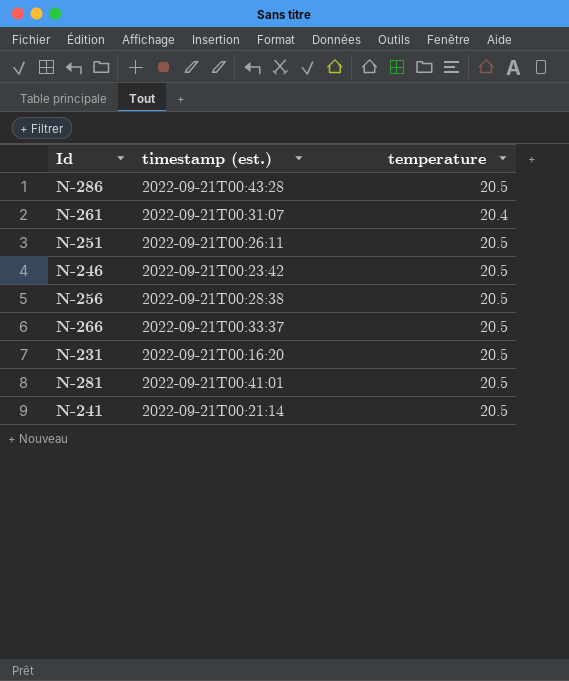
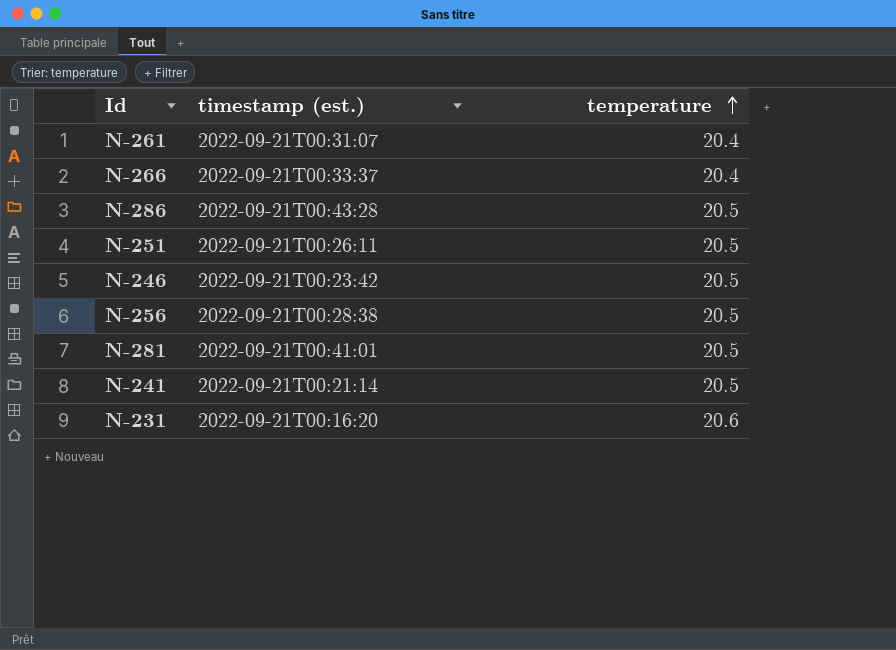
row order: none -> temperature ascending
N-266 | temperature: 20.5 -> 20.4
N-231 | temperature: 20.5 -> 20.6

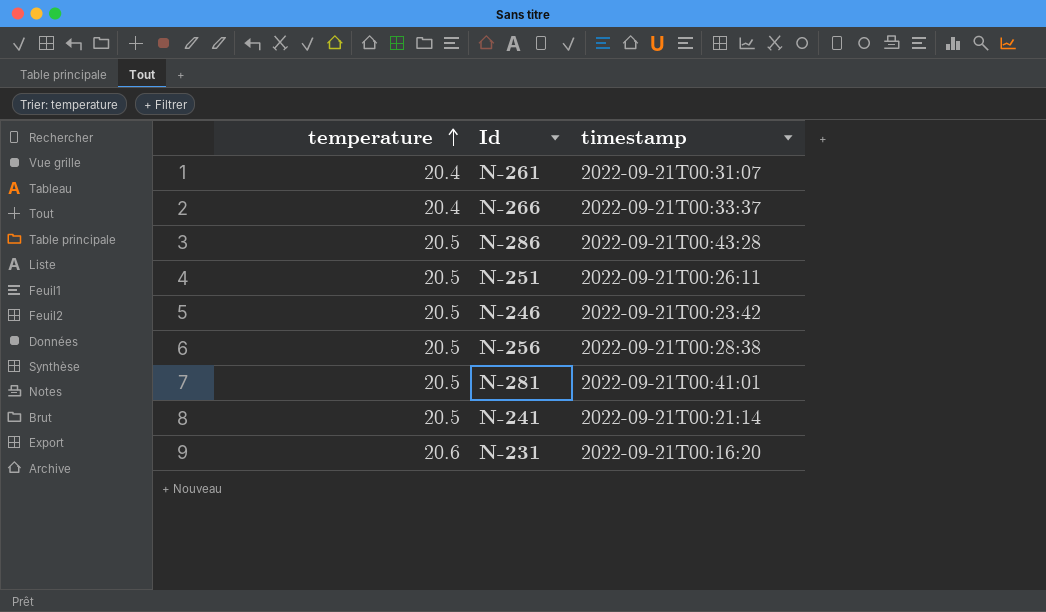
column temperature | position: 3 -> 1
column name: timestamp (est.) -> timestamp

